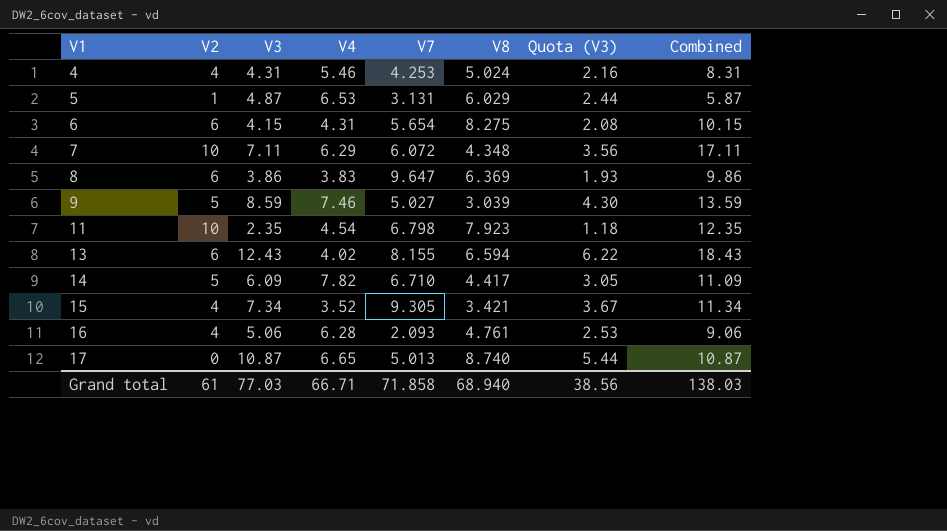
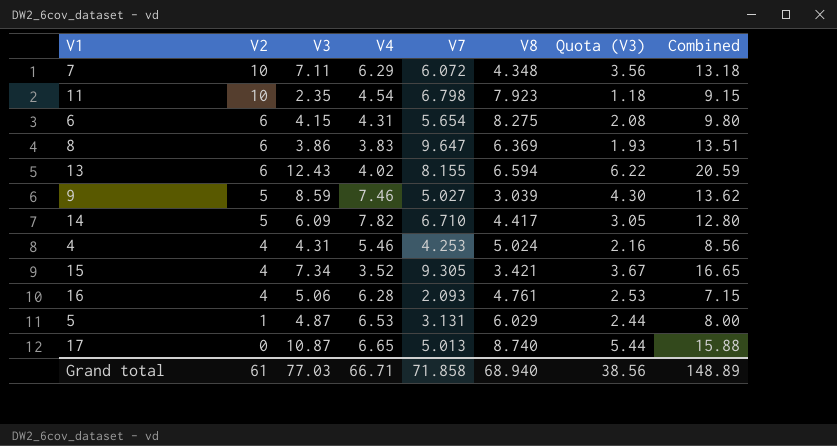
row order: V1 ascending -> V2 descending
column Combined | formula: [V2] + [V3] -> [V3] + [V7]
Grand total | Combined: 138.03 -> 148.89

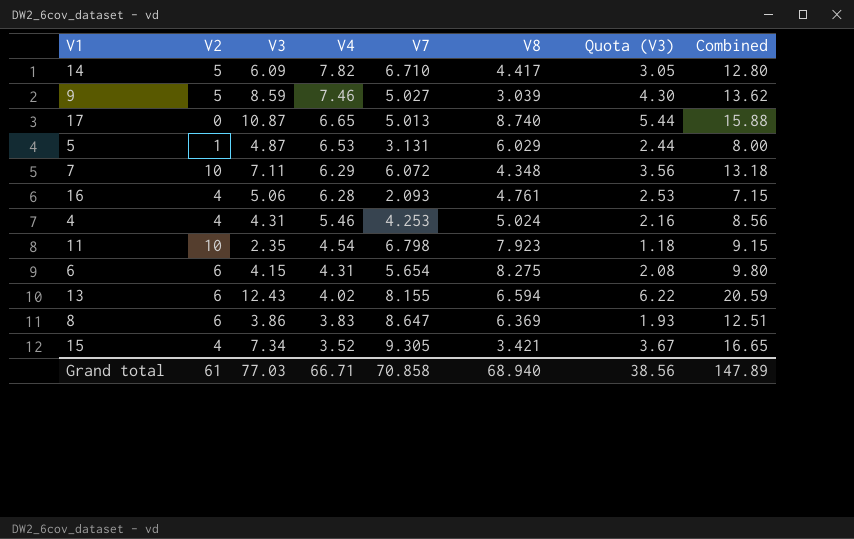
row order: V2 descending -> V4 descending
8 | V7: 9.647 -> 8.647
8 | Combined: 13.51 -> 12.51
Grand total | V7: 71.858 -> 70.858
Grand total | Combined: 148.89 -> 147.89

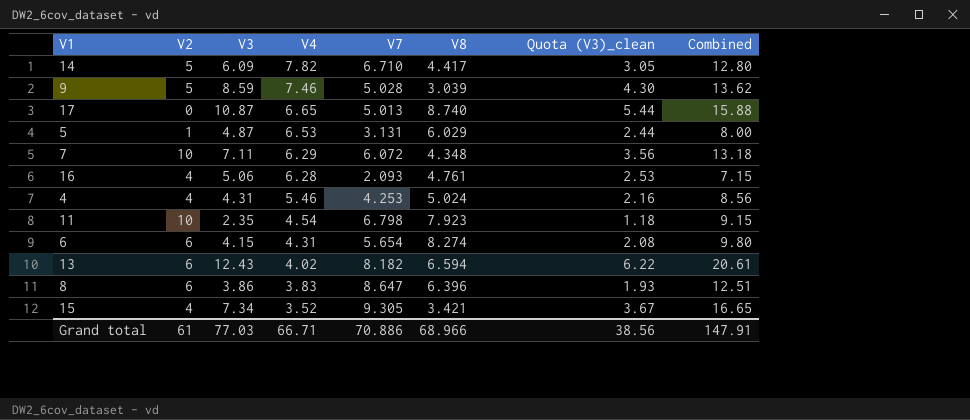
column name: Quota (V3) -> Quota (V3)_clean
9 | V7: 5.027 -> 5.028
6 | V8: 8.275 -> 8.274
13 | V7: 8.155 -> 8.182
13 | Combined: 20.59 -> 20.61
8 | V8: 6.369 -> 6.396
Grand total | V7: 70.858 -> 70.886
Grand total | V8: 68.940 -> 68.966
Grand total | Combined: 147.89 -> 147.91

